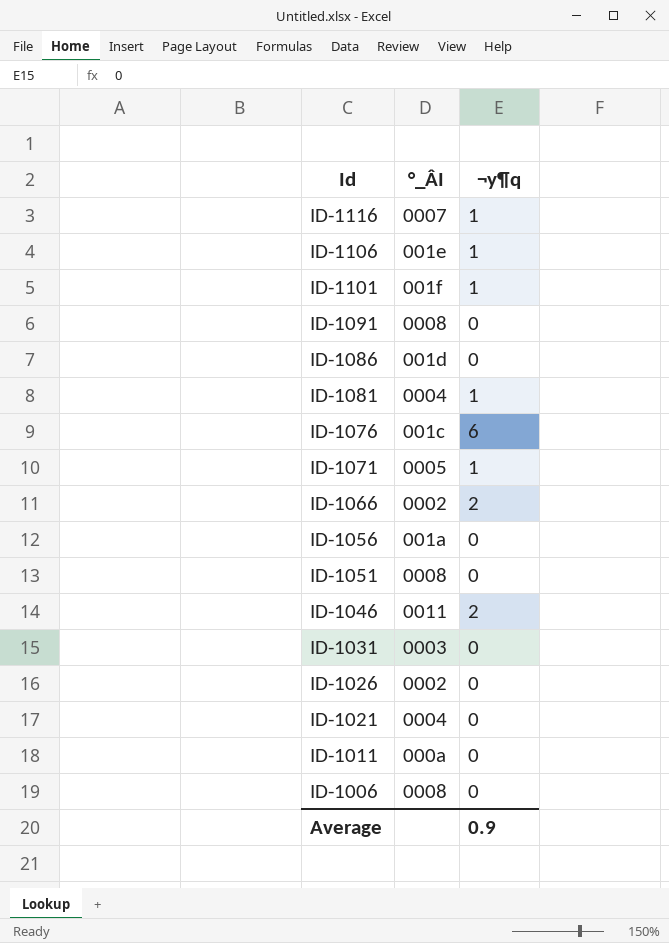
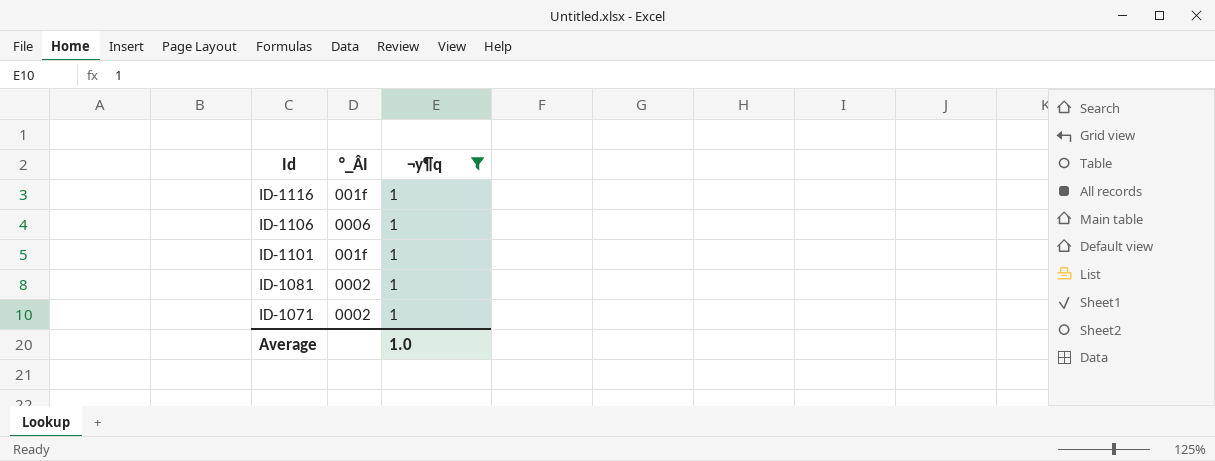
filter: none -> ¬y¶q = 1
ID-1116 | °_ÂI: 0007 -> 001f
ID-1106 | °_ÂI: 001e -> 0006
ID-1081 | °_ÂI: 0004 -> 0002
ID-1071 | °_ÂI: 0005 -> 0002
Average | ¬y¶q: 0.9 -> 1.0

